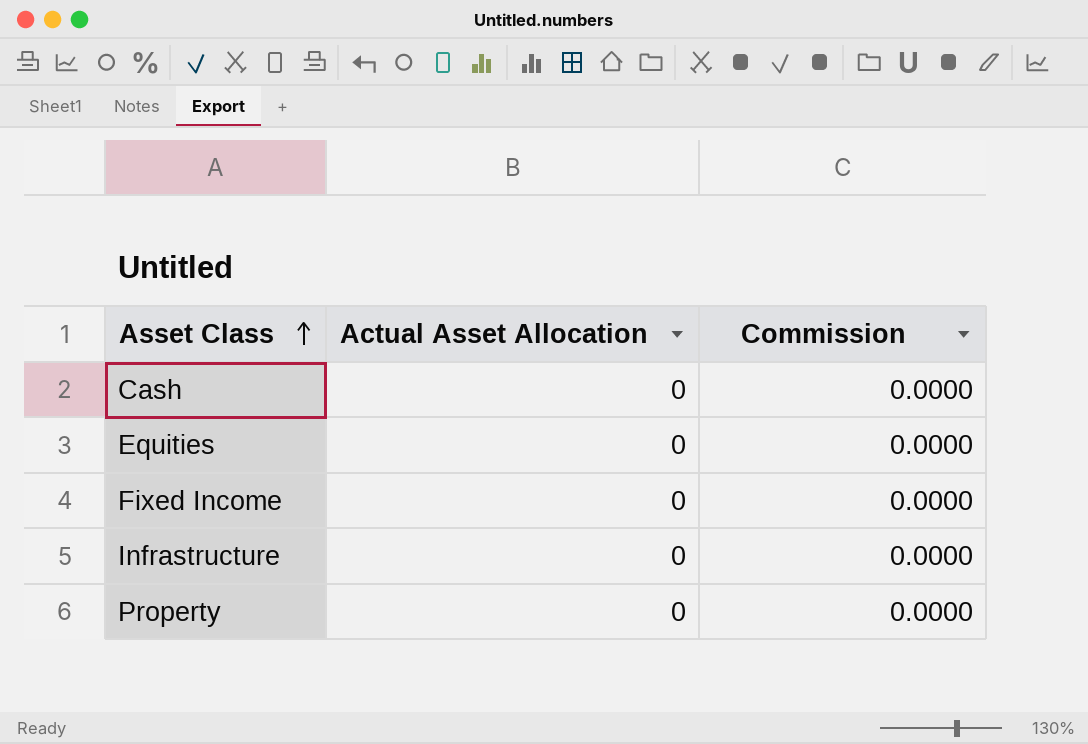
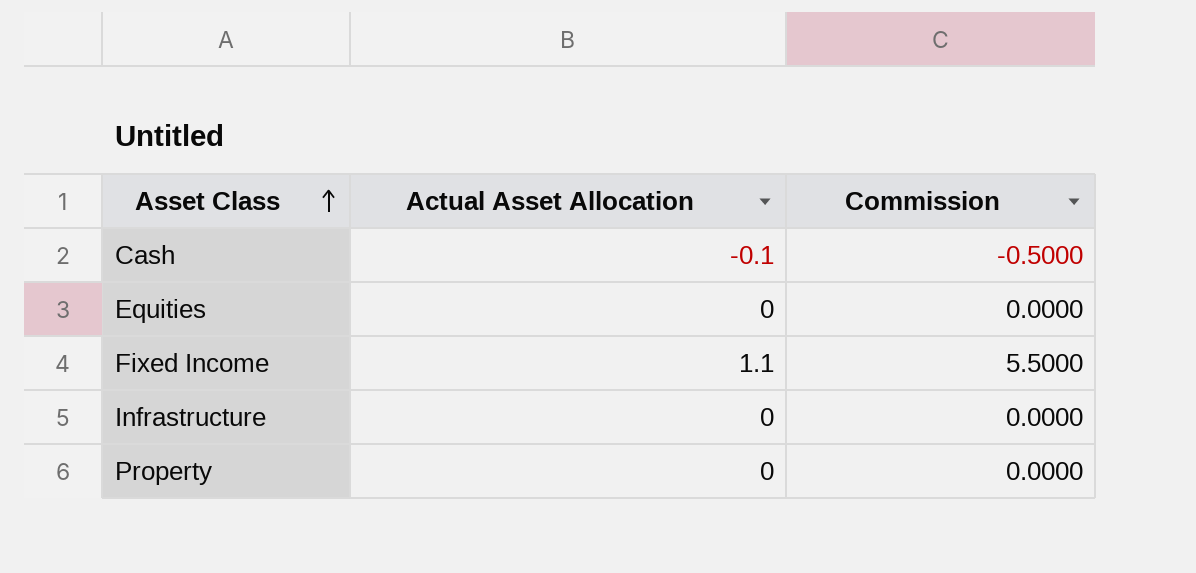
Cash | Actual Asset Allocation: 0 -> -0.1
Cash | Commission: 0.0000 -> -0.5000
Fixed Income | Actual Asset Allocation: 0 -> 1.1
Fixed Income | Commission: 0.0000 -> 5.5000

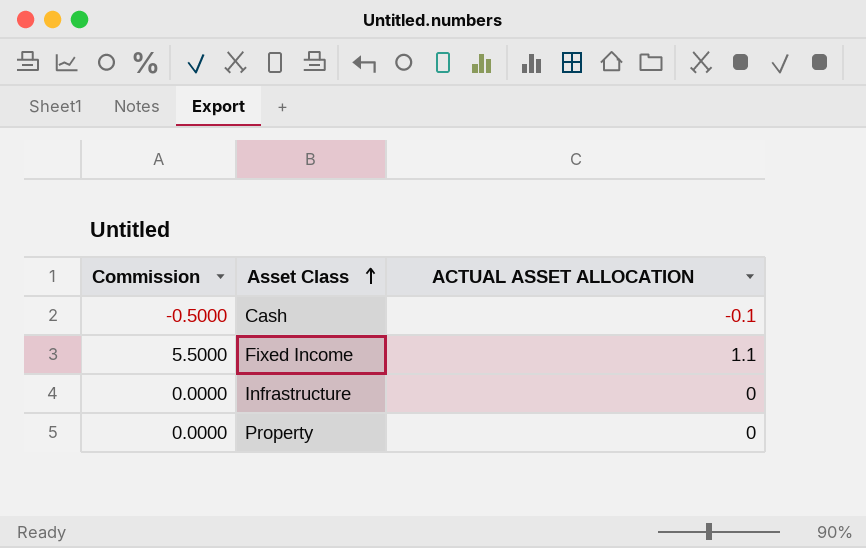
column Commission | position: 3 -> 1
column name: Actual Asset Allocation -> ACTUAL ASSET ALLOCATION
row Equities: 0 | 0.0000 -> none

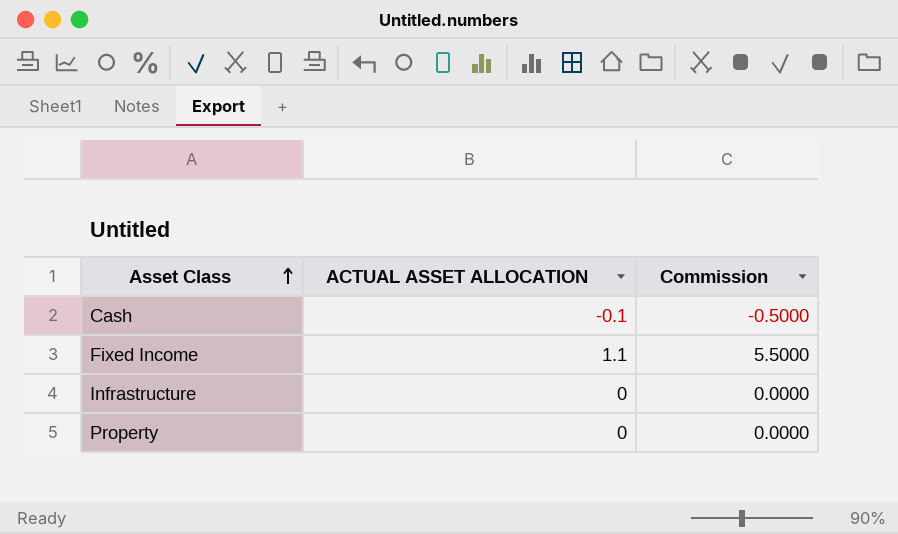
column Commission | position: 1 -> 3

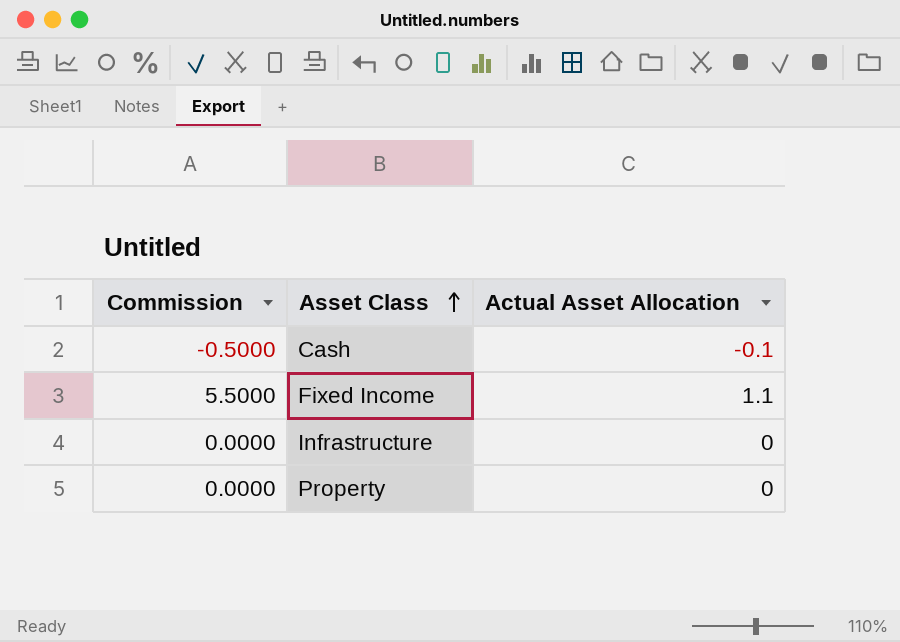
column Commission | position: 3 -> 1
column name: ACTUAL ASSET ALLOCATION -> Actual Asset Allocation

